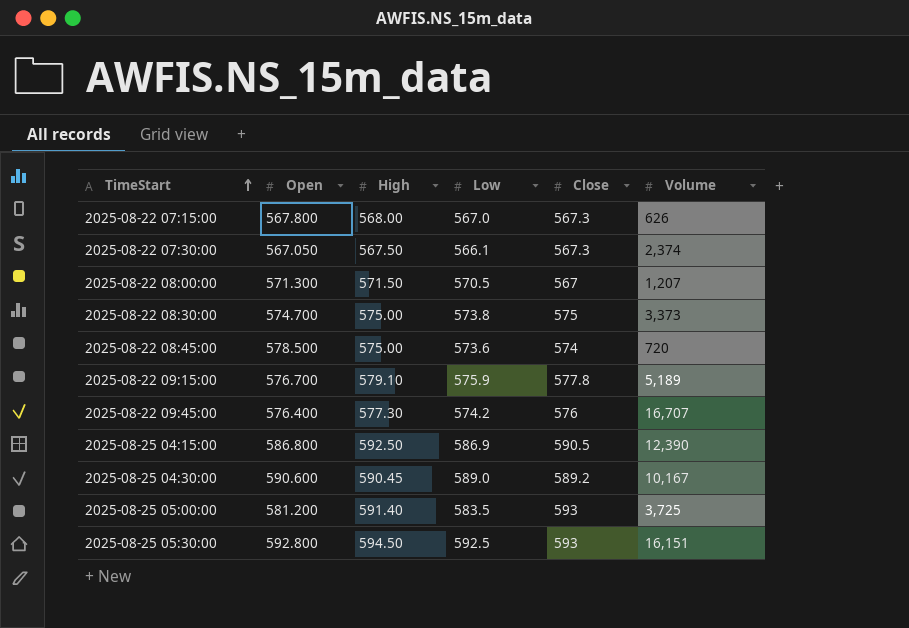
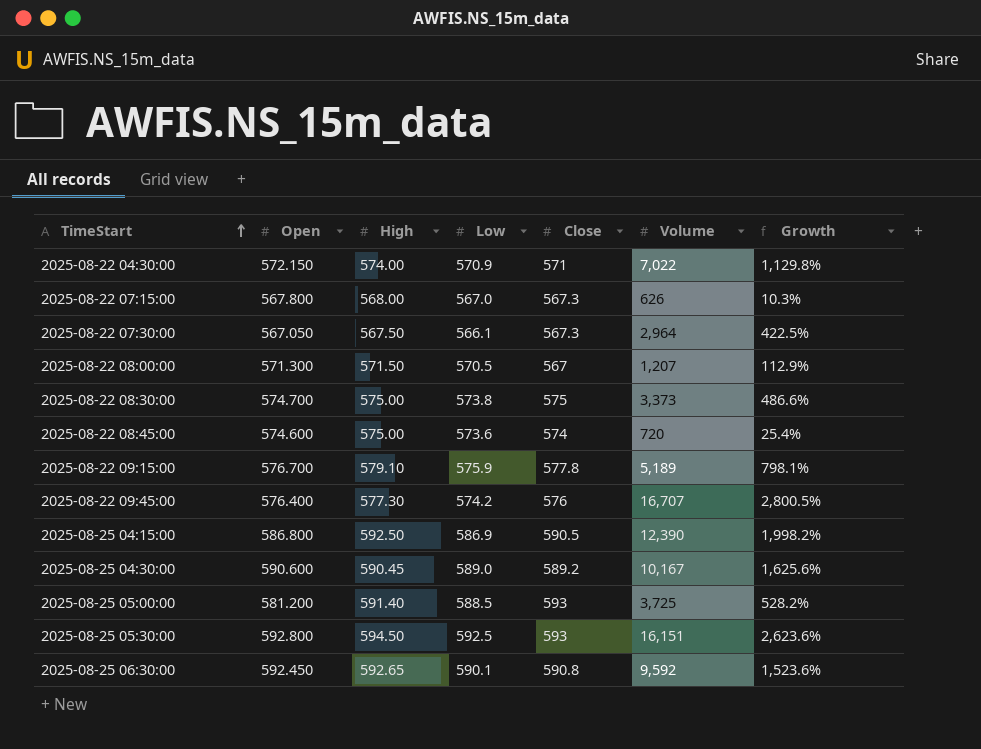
column Growth | formula: none -> ([Volume] - [Close]) / [Close]
row 2025-08-22 04:30:00: none -> 572.150 | 574.00 | 570.9 | 571 | 7,022 | 1,129.8%
2025-08-22 07:30:00 | Volume: 2,374 -> 2,964
2025-08-22 08:45:00 | Open: 578.500 -> 574.600
2025-08-25 05:00:00 | Low: 583.5 -> 588.5
row 2025-08-25 06:30:00: none -> 592.450 | 592.65 | 590.1 | 590.8 | 9,592 | 1,523.6%

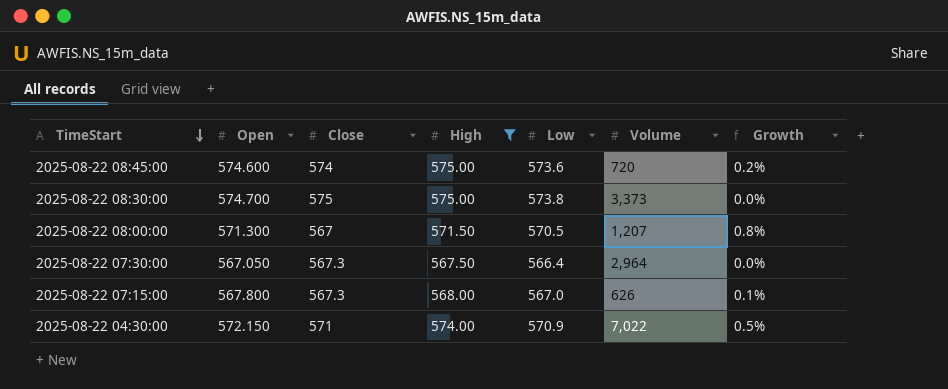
filter: none -> High <= 575.00
row order: TimeStart ascending -> TimeStart descending
column Close | position: 5 -> 3
column Growth | formula: ([Volume] - [Close]) / [Close] -> ([High] - [Close]) / [Close]
2025-08-22 07:30:00 | Low: 566.1 -> 566.4

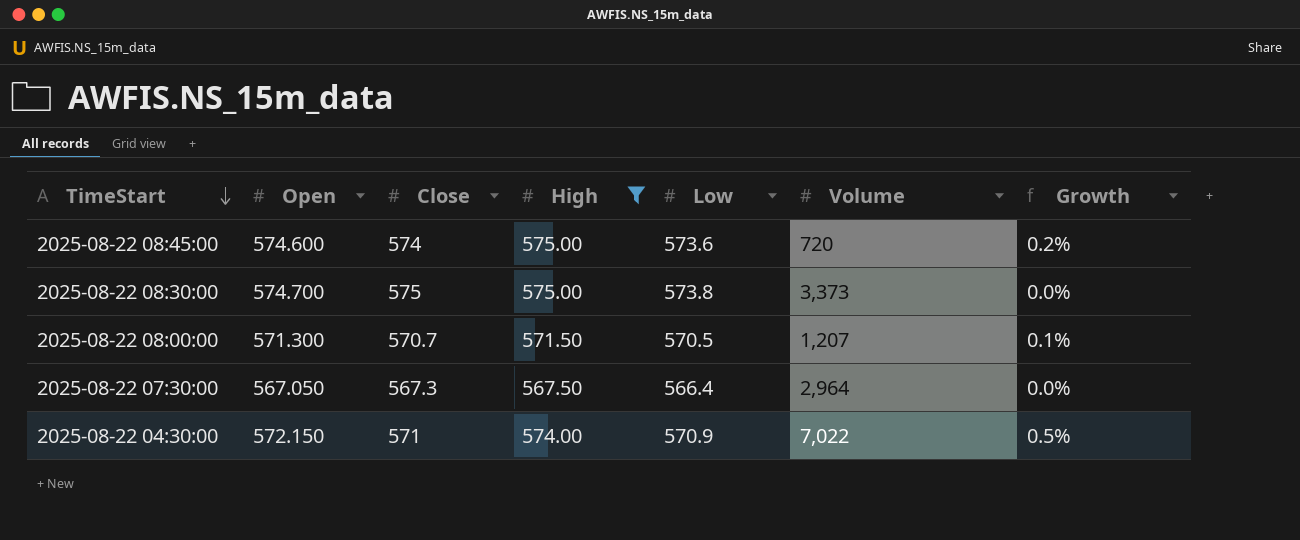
row 2025-08-22 07:15:00: 567.800 | 567.3 | 568.00 | 567.0 | 626 | 0.1% -> none
2025-08-22 08:00:00 | Close: 567 -> 570.7
2025-08-22 08:00:00 | Growth: 0.8% -> 0.1%

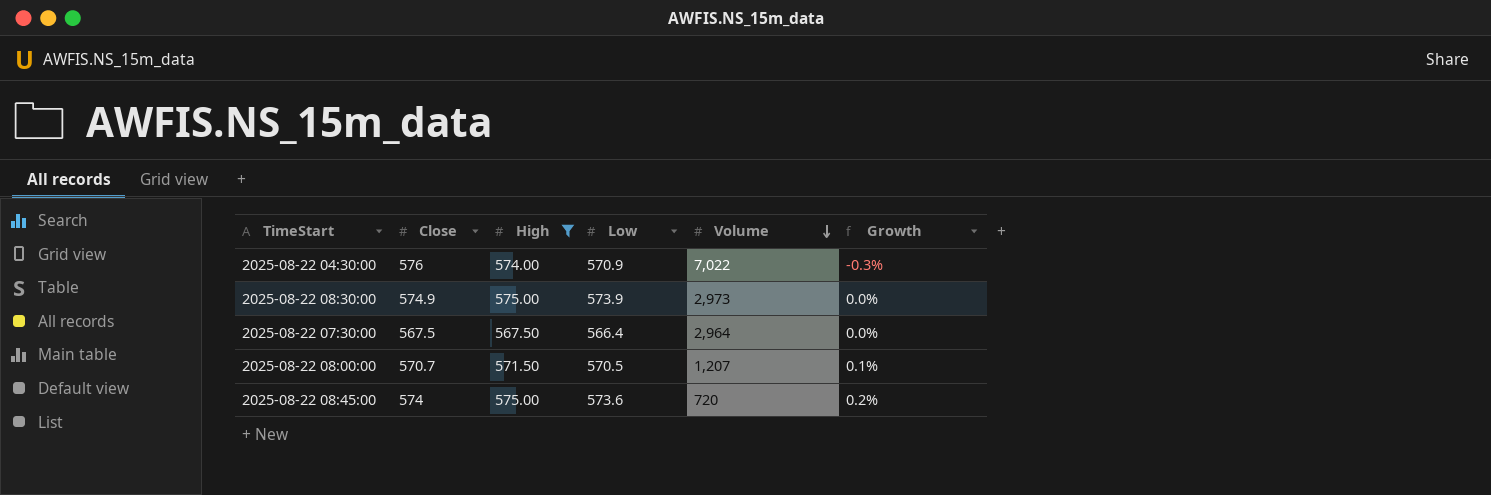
row order: TimeStart descending -> Volume descending
column Open | position: 2 -> none
2025-08-22 04:30:00 | Close: 571 -> 576
2025-08-22 04:30:00 | Growth: 0.5% -> -0.3%
2025-08-22 08:30:00 | Close: 575 -> 574.9
2025-08-22 08:30:00 | Low: 573.8 -> 573.9
2025-08-22 08:30:00 | Volume: 3,373 -> 2,973
2025-08-22 07:30:00 | Close: 567.3 -> 567.5

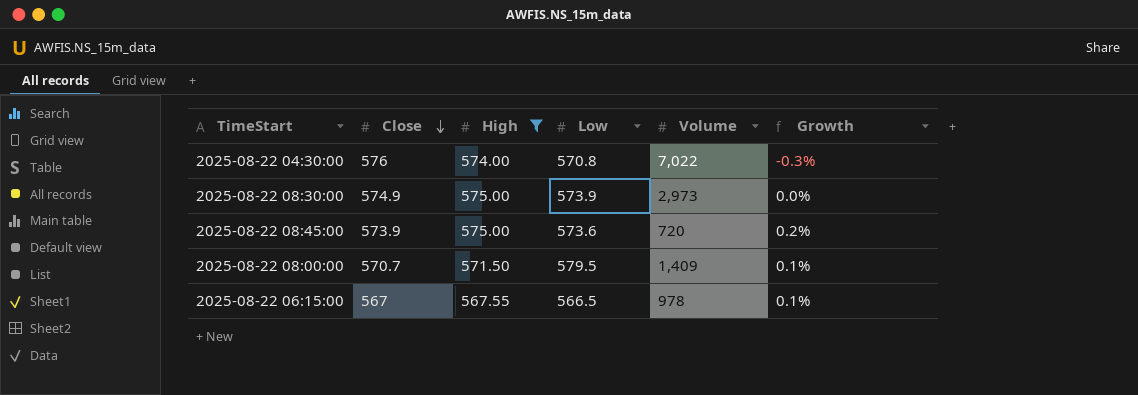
row order: Volume descending -> Close descending
row 2025-08-22 07:30:00: 567.5 | 567.50 | 566.4 | 2,964 | 0.0% -> none
2025-08-22 04:30:00 | Low: 570.9 -> 570.8
2025-08-22 08:45:00 | Close: 574 -> 573.9
2025-08-22 08:00:00 | Low: 570.5 -> 579.5
2025-08-22 08:00:00 | Volume: 1,207 -> 1,409
row 2025-08-22 06:15:00: none -> 567 | 567.55 | 566.5 | 978 | 0.1%

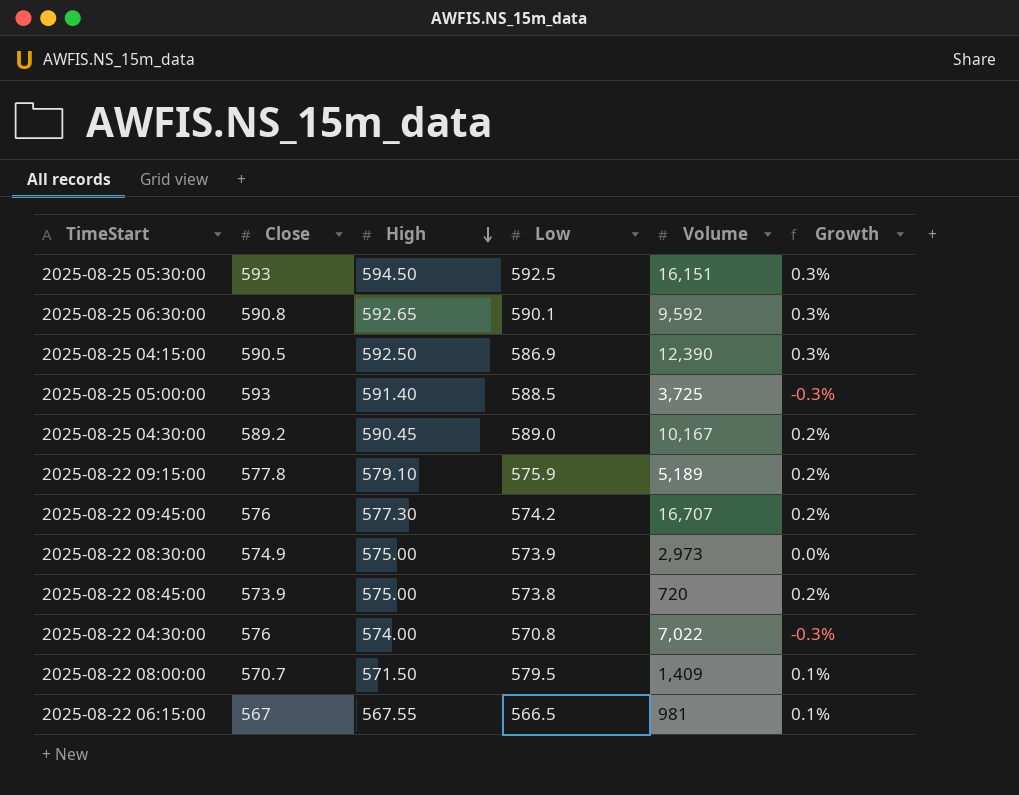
filter: High <= 575.00 -> none
row order: Close descending -> High descending
2025-08-22 08:45:00 | Low: 573.6 -> 573.8
2025-08-22 06:15:00 | Volume: 978 -> 981

